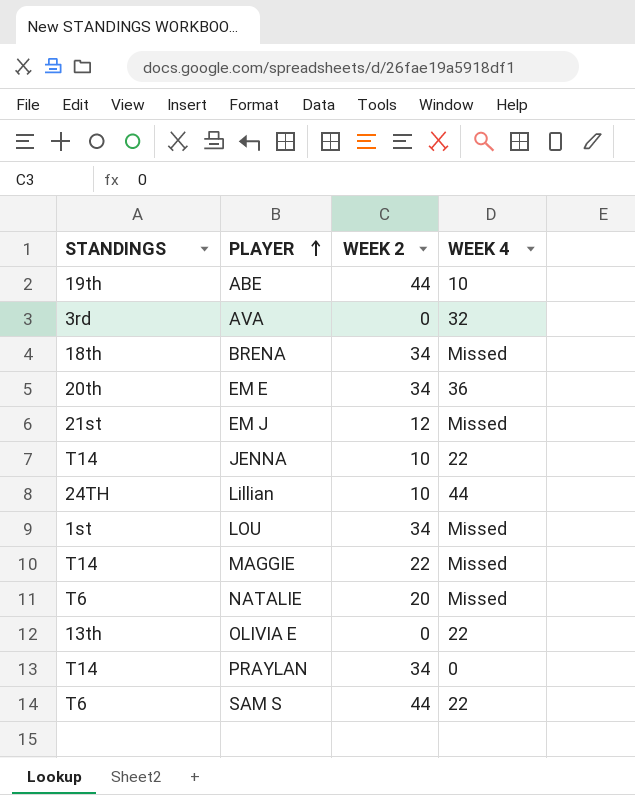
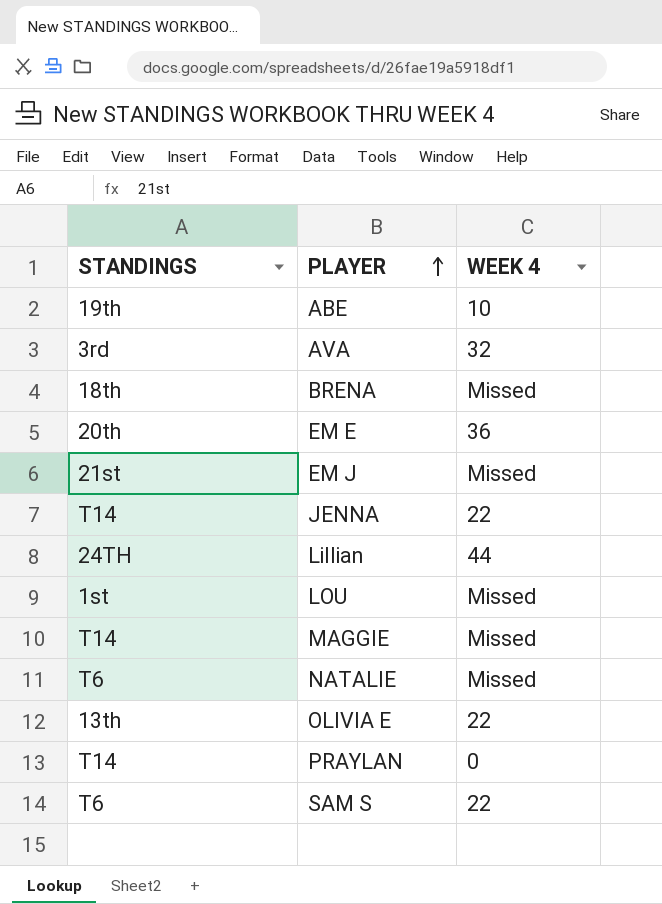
column WEEK 2 | position: 3 -> none

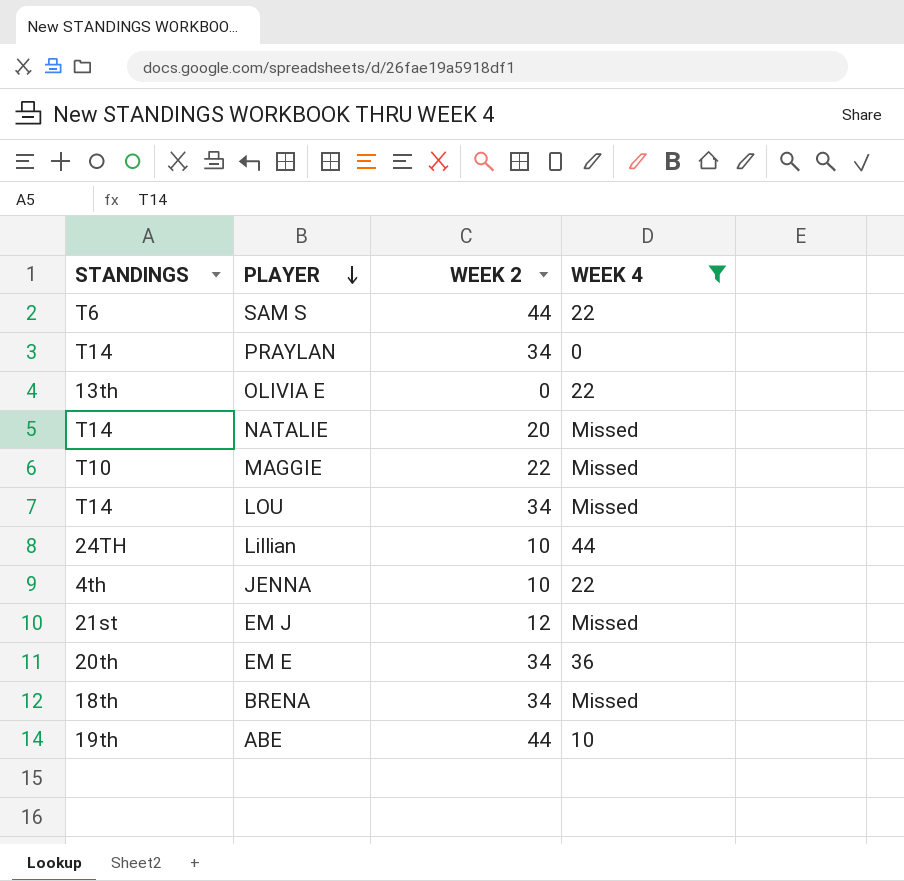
filter: none -> WEEK 4 != 32
row order: PLAYER ascending -> PLAYER descending
column WEEK 2 | position: none -> 3
NATALIE | STANDINGS: T6 -> T14
MAGGIE | STANDINGS: T14 -> T10
LOU | STANDINGS: 1st -> T14
JENNA | STANDINGS: T14 -> 4th

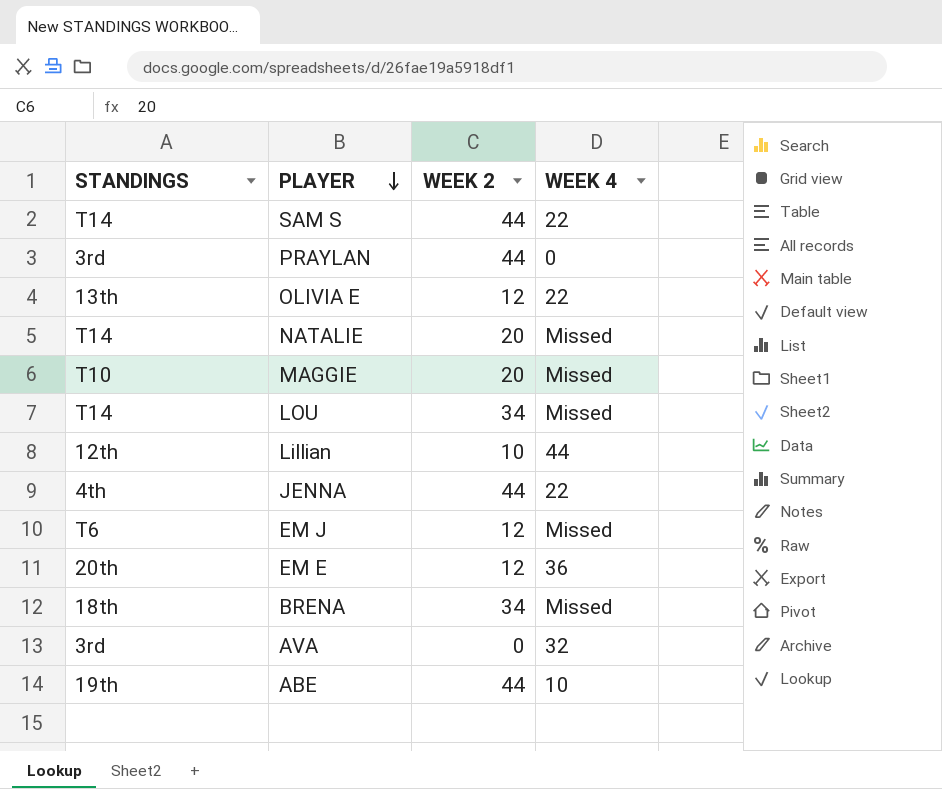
filter: WEEK 4 != 32 -> none
SAM S | STANDINGS: T6 -> T14
PRAYLAN | STANDINGS: T14 -> 3rd
PRAYLAN | WEEK 2: 34 -> 44
OLIVIA E | WEEK 2: 0 -> 12
MAGGIE | WEEK 2: 22 -> 20
Lillian | STANDINGS: 24TH -> 12th
JENNA | WEEK 2: 10 -> 44
EM J | STANDINGS: 21st -> T6
EM E | WEEK 2: 34 -> 12

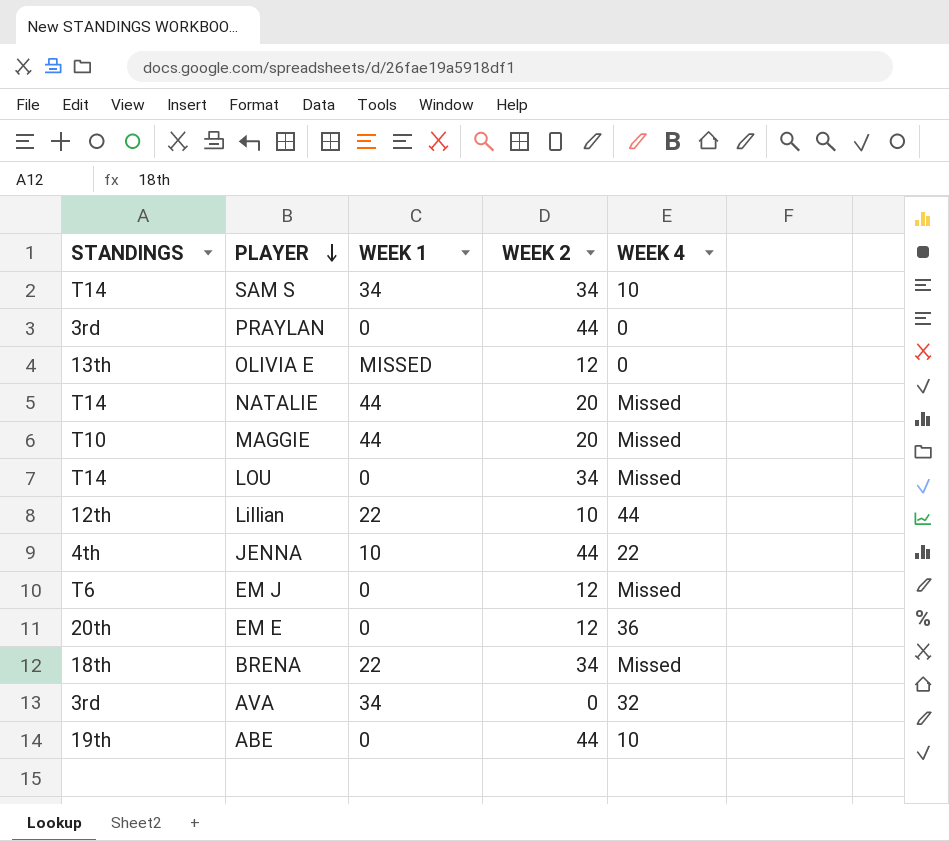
column WEEK 1 | position: none -> 3
SAM S | WEEK 2: 44 -> 34
SAM S | WEEK 4: 22 -> 10
OLIVIA E | WEEK 4: 22 -> 0

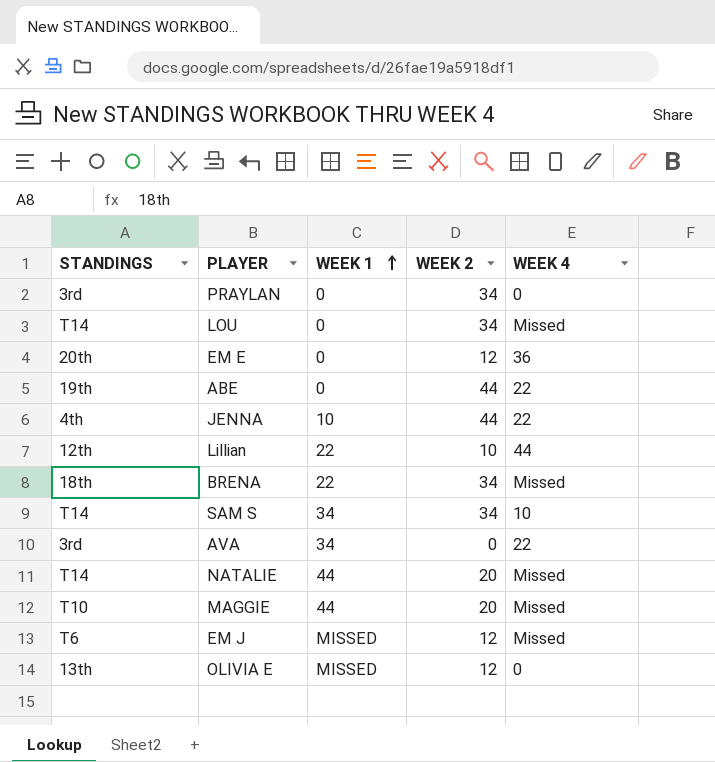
row order: PLAYER descending -> WEEK 1 ascending
PRAYLAN | WEEK 2: 44 -> 34
ABE | WEEK 4: 10 -> 22
AVA | WEEK 4: 32 -> 22
EM J | WEEK 1: 0 -> MISSED

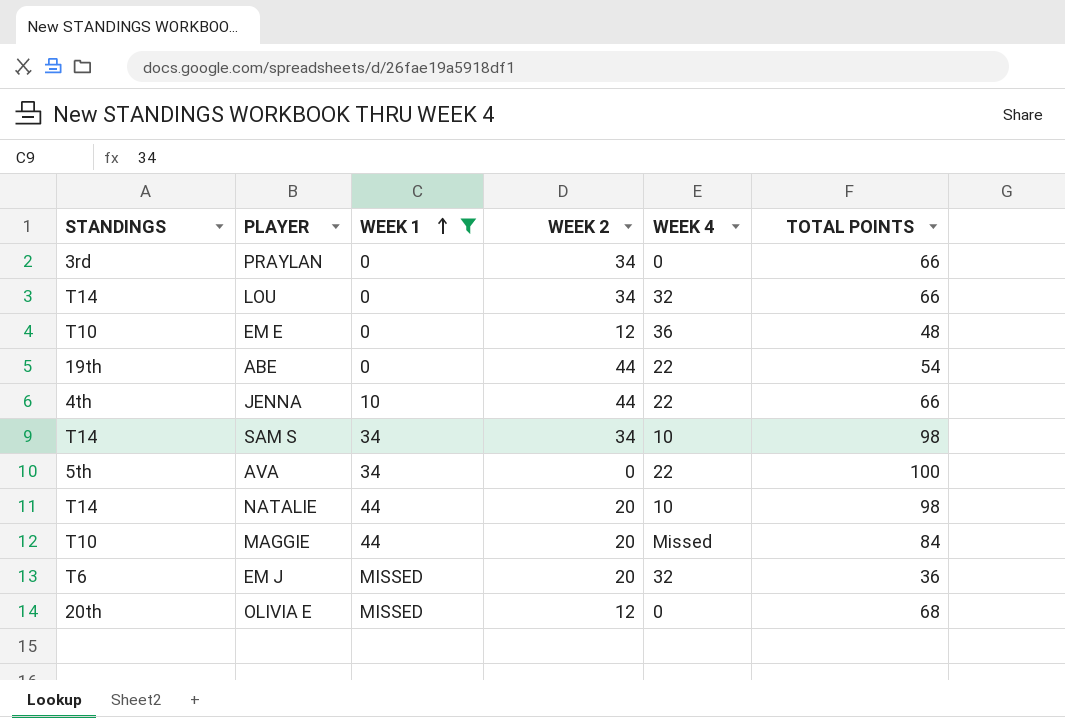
filter: none -> WEEK 1 != 22
column TOTAL POINTS | position: none -> 6
LOU | WEEK 4: Missed -> 32
EM E | STANDINGS: 20th -> T10
AVA | STANDINGS: 3rd -> 5th
NATALIE | WEEK 4: Missed -> 10
EM J | WEEK 2: 12 -> 20
EM J | WEEK 4: Missed -> 32
OLIVIA E | STANDINGS: 13th -> 20th

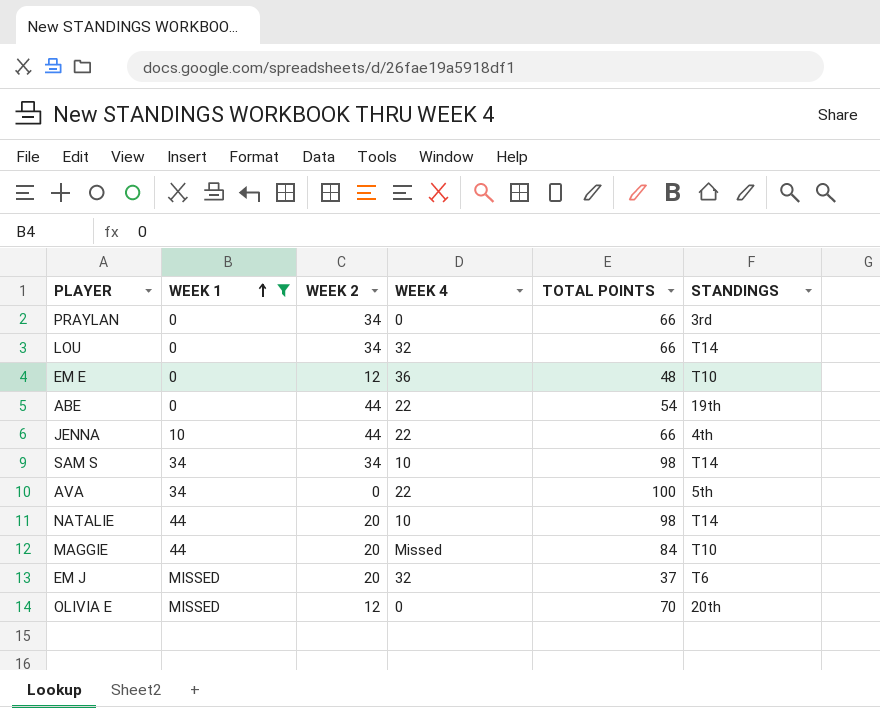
column STANDINGS | position: 1 -> 6
EM J | TOTAL POINTS: 36 -> 37
OLIVIA E | TOTAL POINTS: 68 -> 70

